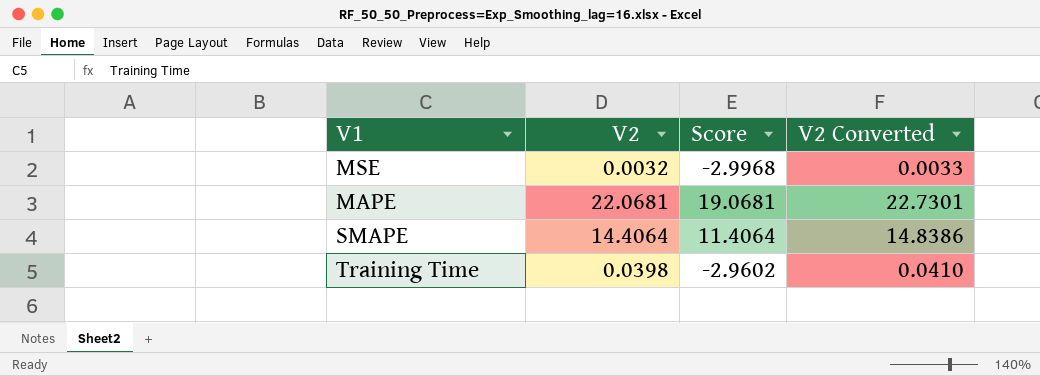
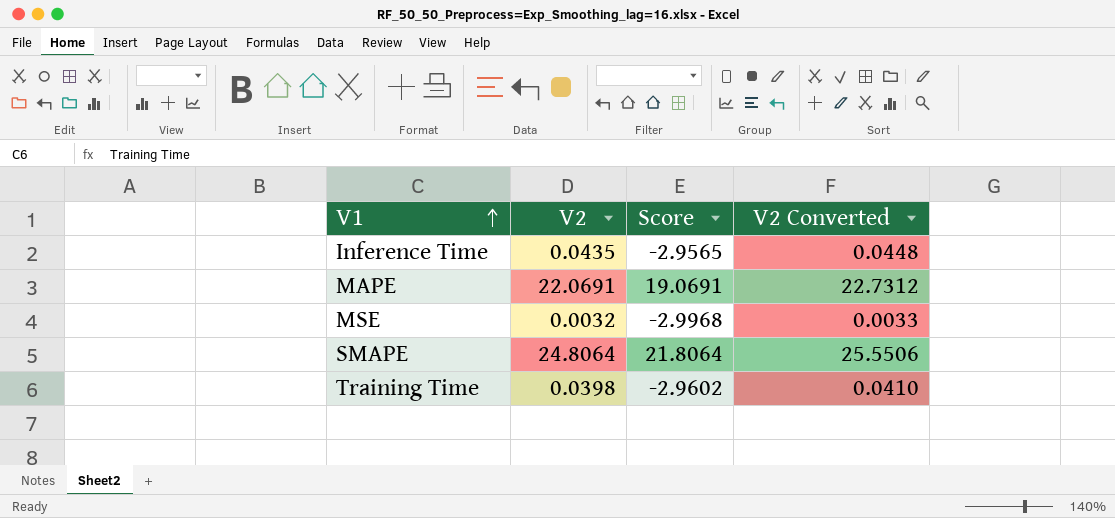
row order: none -> V1 ascending
row Inference Time: none -> 0.0435 | -2.9565 | 0.0448
MAPE | V2: 22.0681 -> 22.0691
MAPE | Score: 19.0681 -> 19.0691
MAPE | V2 Converted: 22.7301 -> 22.7312
SMAPE | V2: 14.4064 -> 24.8064
SMAPE | Score: 11.4064 -> 21.8064
SMAPE | V2 Converted: 14.8386 -> 25.5506

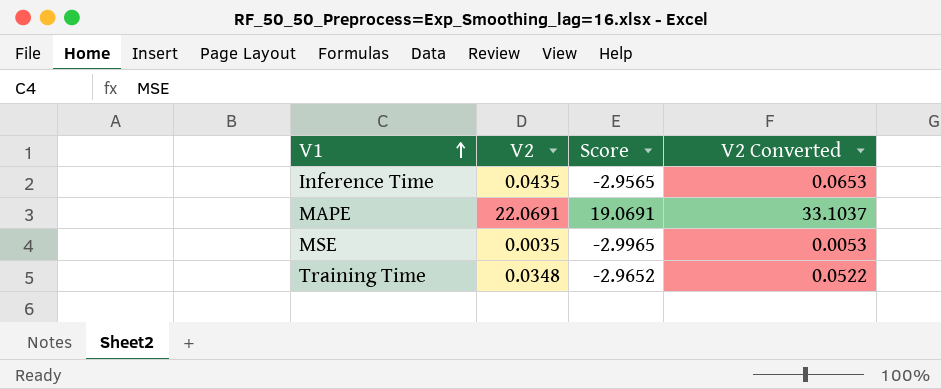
column V2 Converted | formula: [V2] * 1.03 -> [V2] * 1.5
row SMAPE: 24.8064 | 21.8064 | 25.5506 -> none
MSE | V2: 0.0032 -> 0.0035
MSE | Score: -2.9968 -> -2.9965
Training Time | V2: 0.0398 -> 0.0348
Training Time | Score: -2.9602 -> -2.9652

